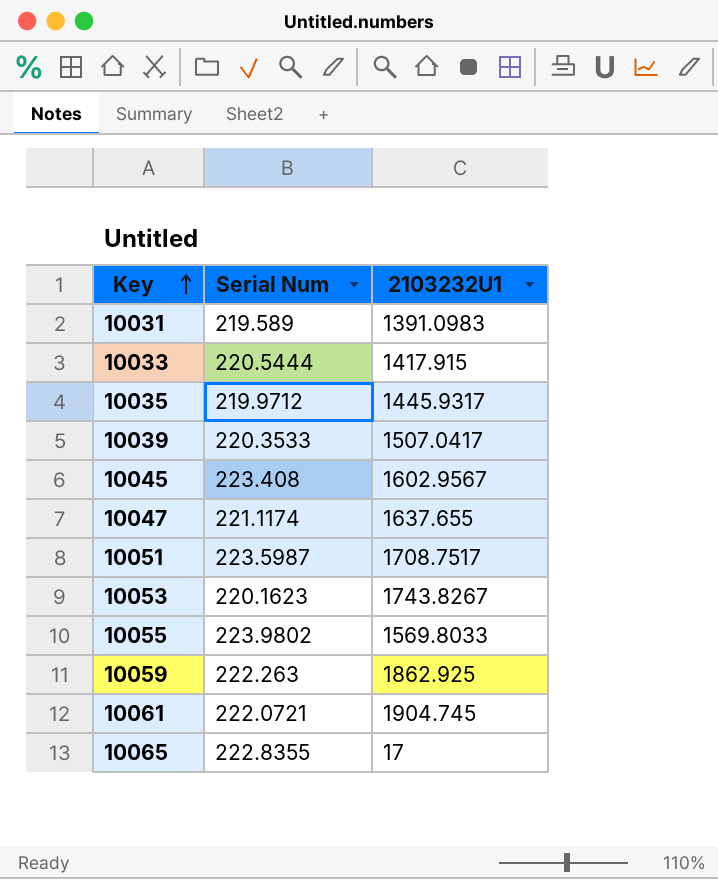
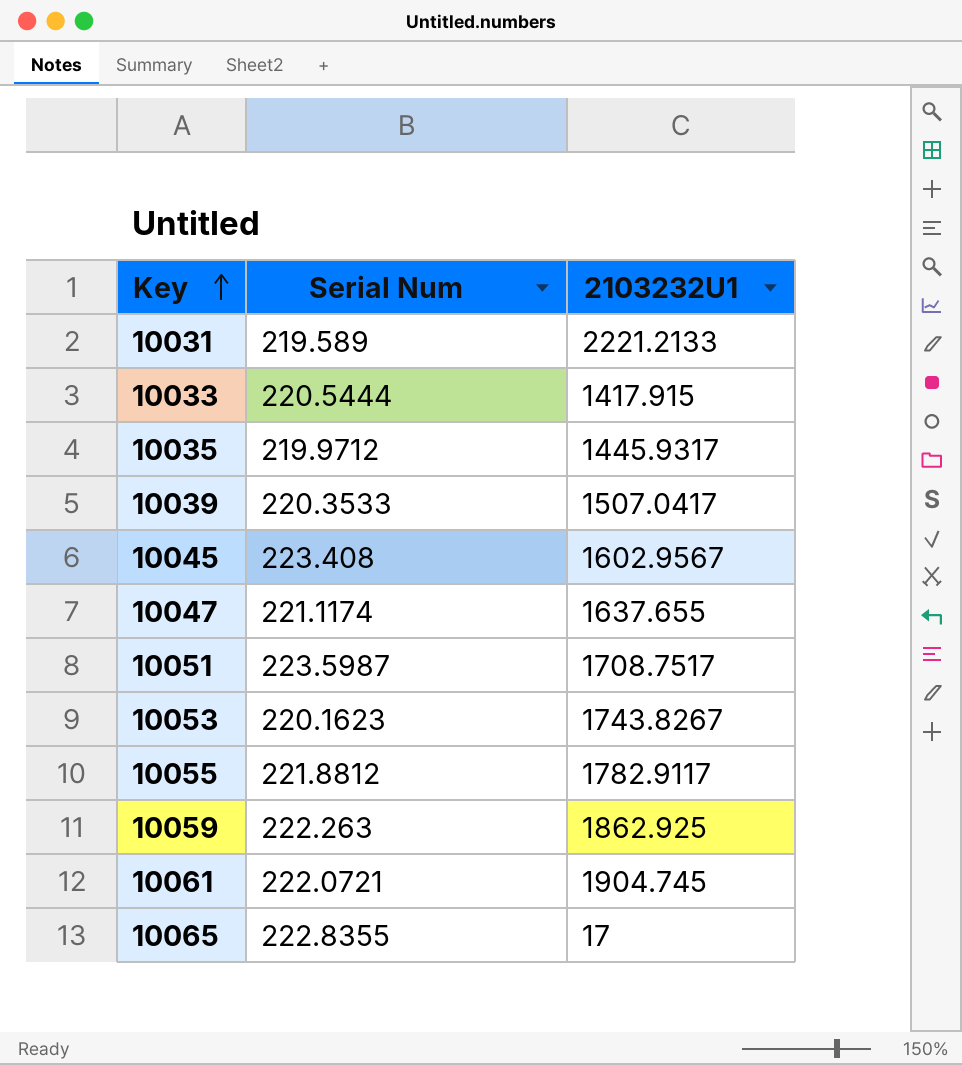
10031 | 2103232U1: 1391.0983 -> 2221.2133
10055 | Serial Num: 223.9802 -> 221.8812
10055 | 2103232U1: 1569.8033 -> 1782.9117

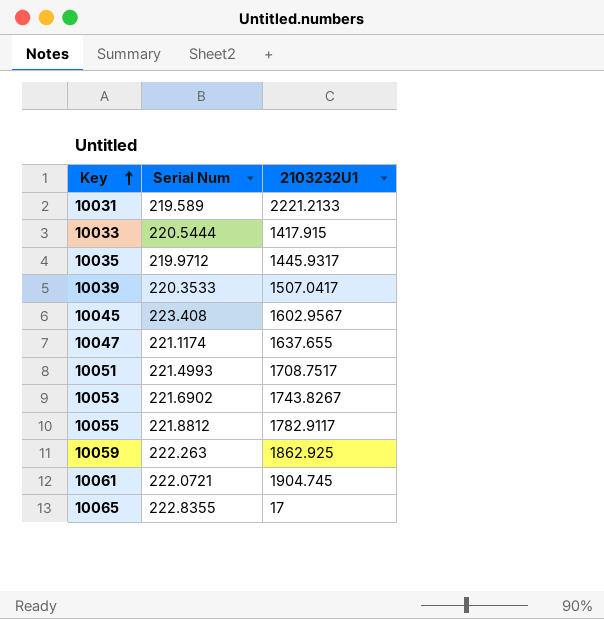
10051 | Serial Num: 223.5987 -> 221.4993
10053 | Serial Num: 220.1623 -> 221.6902

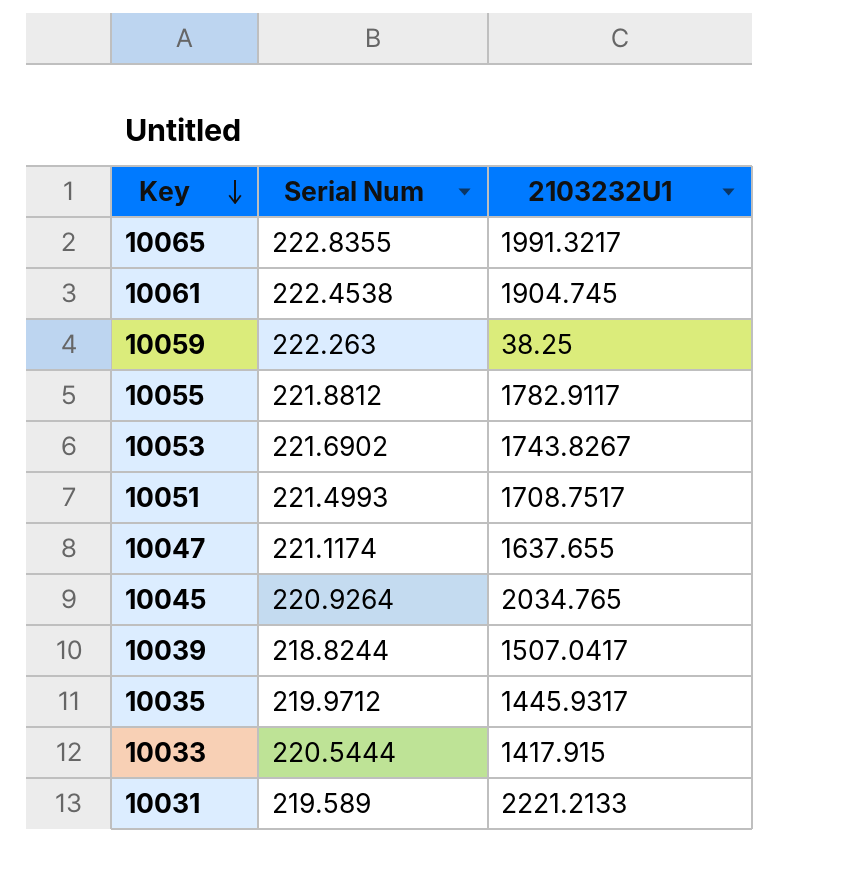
row order: Key ascending -> Key descending
10065 | 2103232U1: 17 -> 1991.3217
10061 | Serial Num: 222.0721 -> 222.4538
10059 | 2103232U1: 1862.925 -> 38.25
10045 | Serial Num: 223.408 -> 220.9264
10045 | 2103232U1: 1602.9567 -> 2034.765
10039 | Serial Num: 220.3533 -> 218.8244

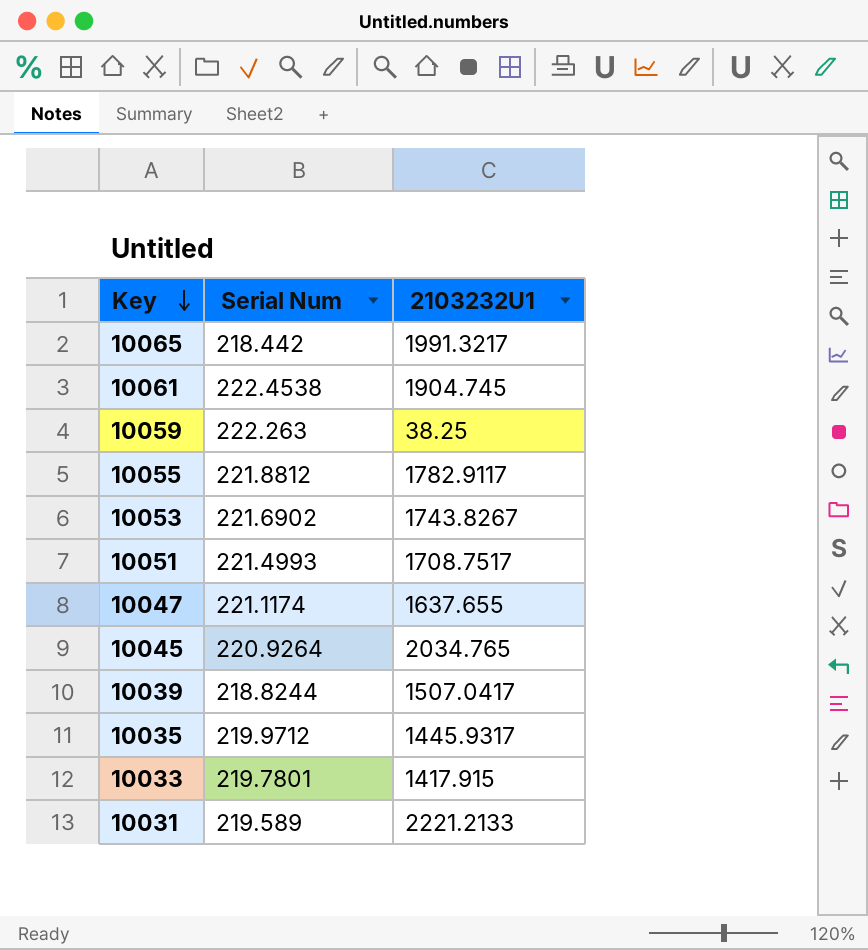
10065 | Serial Num: 222.8355 -> 218.442
10033 | Serial Num: 220.5444 -> 219.7801

